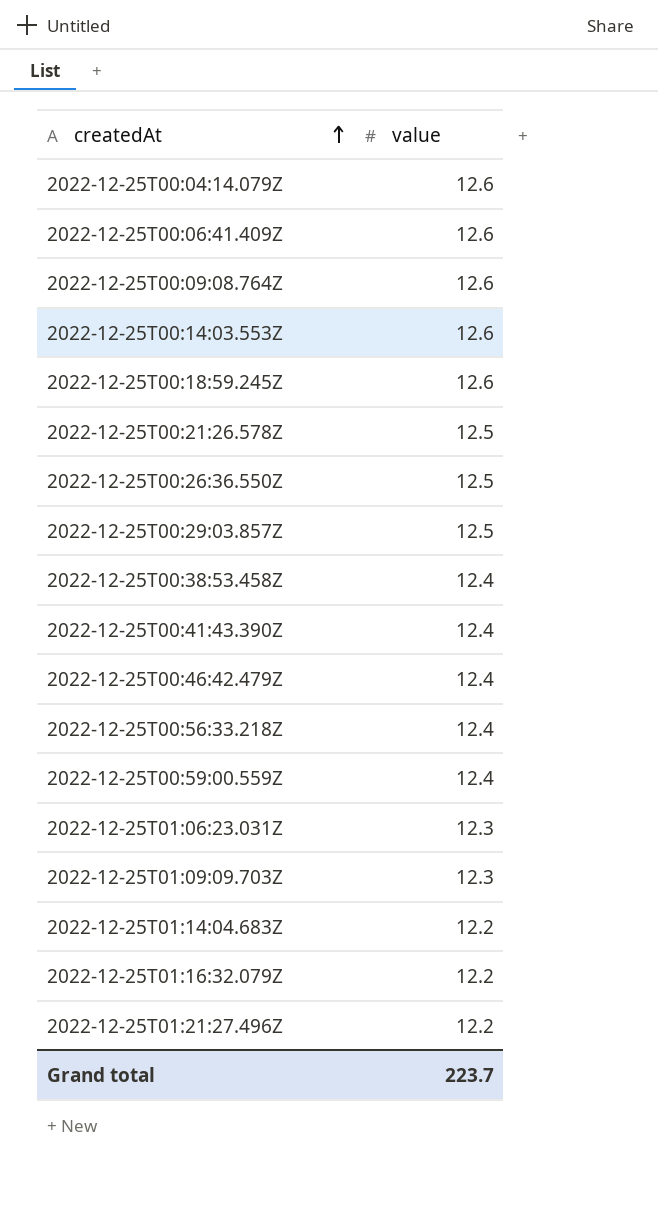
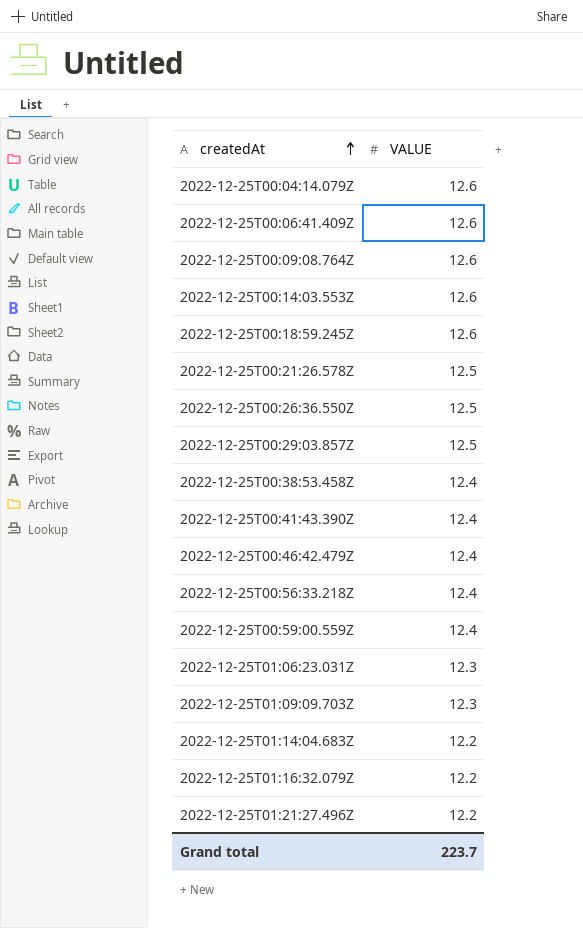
column name: value -> VALUE

